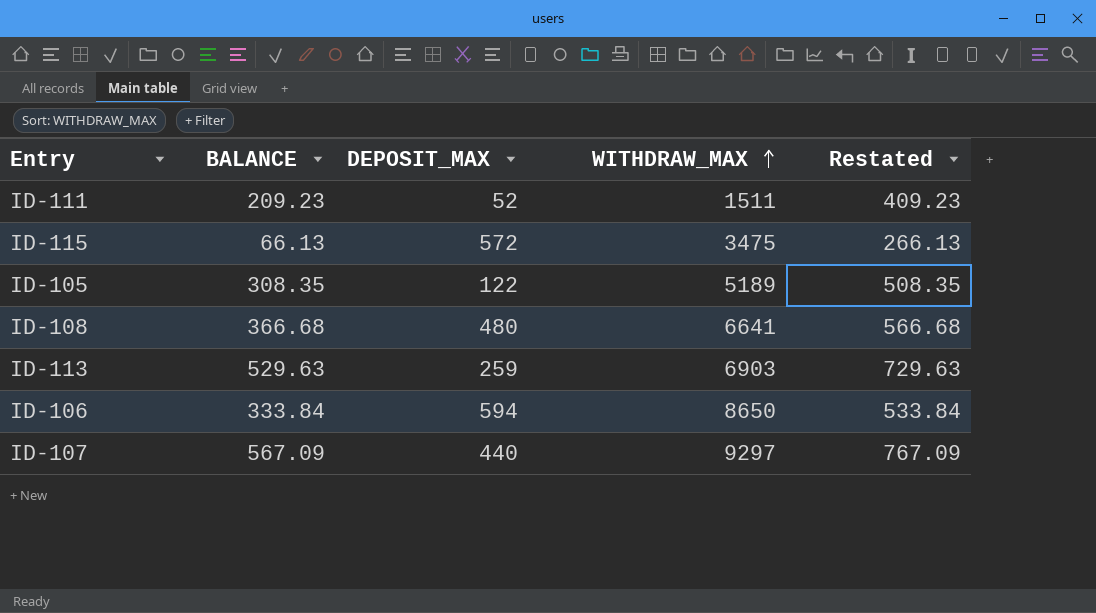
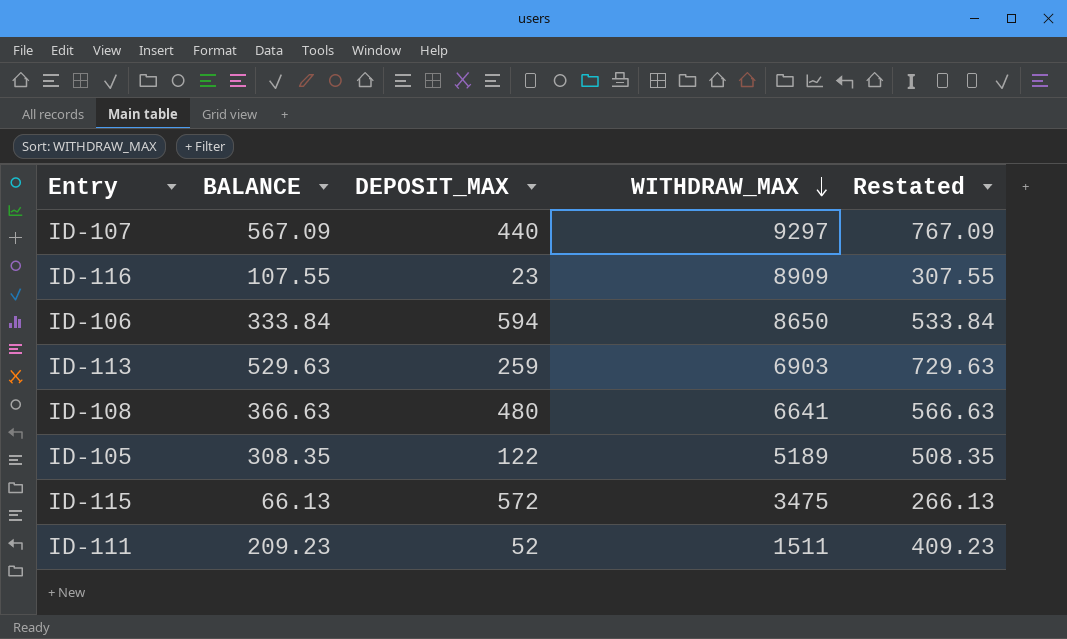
row order: WITHDRAW_MAX ascending -> WITHDRAW_MAX descending
row ID-116: none -> 107.55 | 23 | 8909 | 307.55
ID-108 | BALANCE: 366.68 -> 366.63
ID-108 | Restated: 566.68 -> 566.63

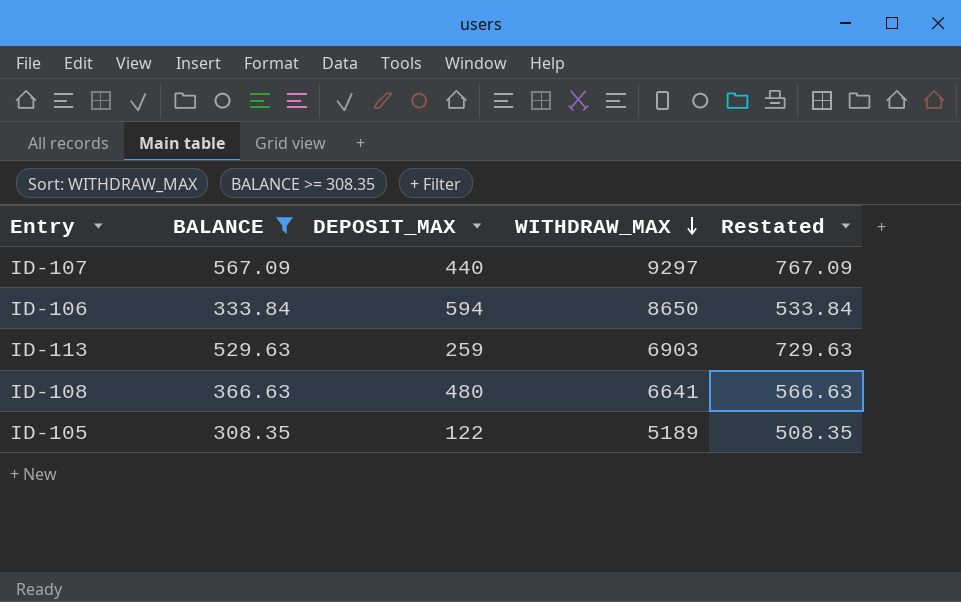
filter: none -> BALANCE >= 308.35

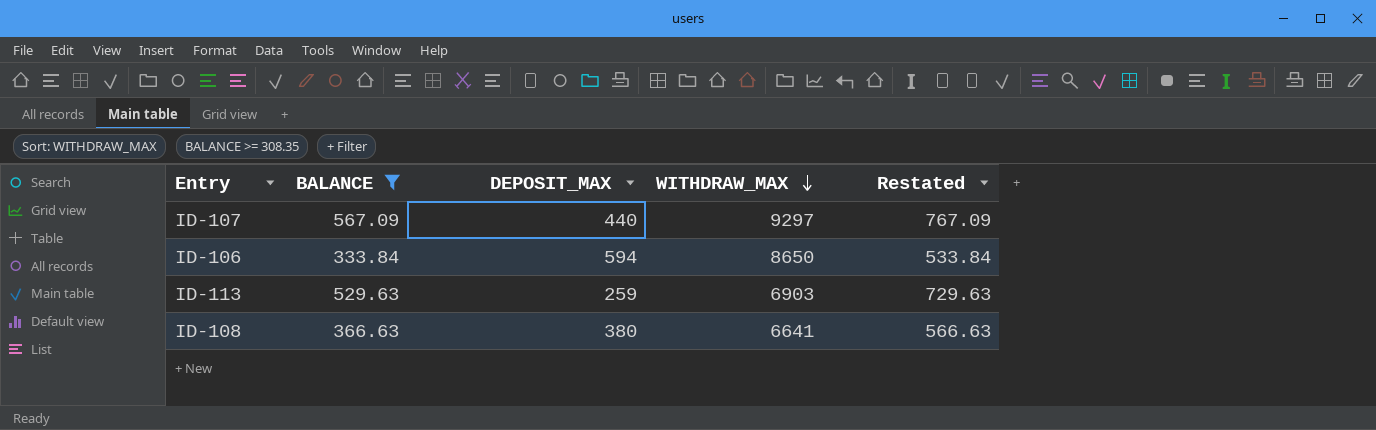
row ID-105: 308.35 | 122 | 5189 | 508.35 -> none
ID-108 | DEPOSIT_MAX: 480 -> 380

